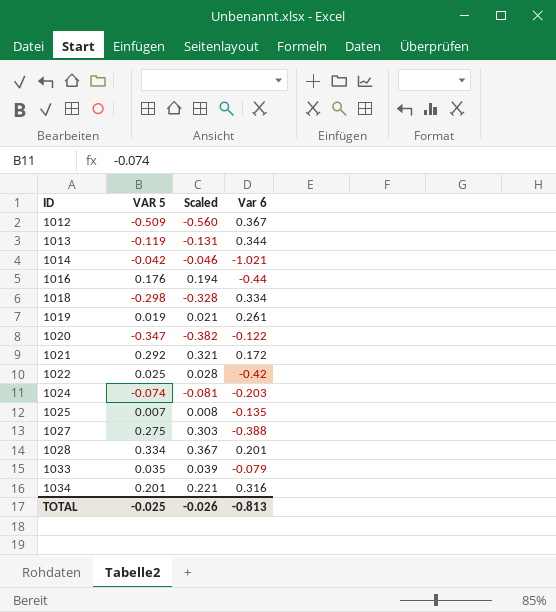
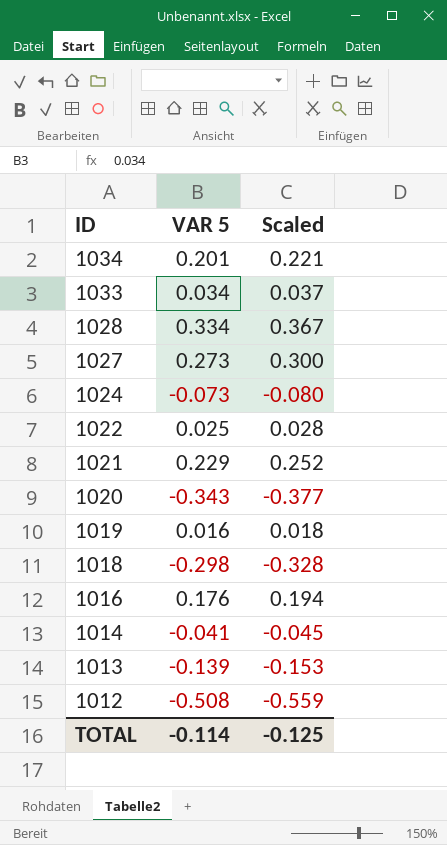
row order: ID ascending -> ID descending
column Var 6 | position: 4 -> none
row 1025: 0.007 | 0.008 | -0.135 -> none
1033 | VAR 5: 0.035 -> 0.034
1033 | Scaled: 0.039 -> 0.037
1027 | VAR 5: 0.275 -> 0.273
1027 | Scaled: 0.303 -> 0.300
1024 | VAR 5: -0.074 -> -0.073
1024 | Scaled: -0.081 -> -0.080
1021 | VAR 5: 0.292 -> 0.229
1021 | Scaled: 0.321 -> 0.252
1020 | VAR 5: -0.347 -> -0.343
1020 | Scaled: -0.382 -> -0.377
1019 | VAR 5: 0.019 -> 0.016
1019 | Scaled: 0.021 -> 0.018
1014 | VAR 5: -0.042 -> -0.041
1014 | Scaled: -0.046 -> -0.045
1013 | VAR 5: -0.119 -> -0.139
1013 | Scaled: -0.131 -> -0.153
1012 | VAR 5: -0.509 -> -0.508
1012 | Scaled: -0.560 -> -0.559
TOTAL | VAR 5: -0.025 -> -0.114
TOTAL | Scaled: -0.026 -> -0.125

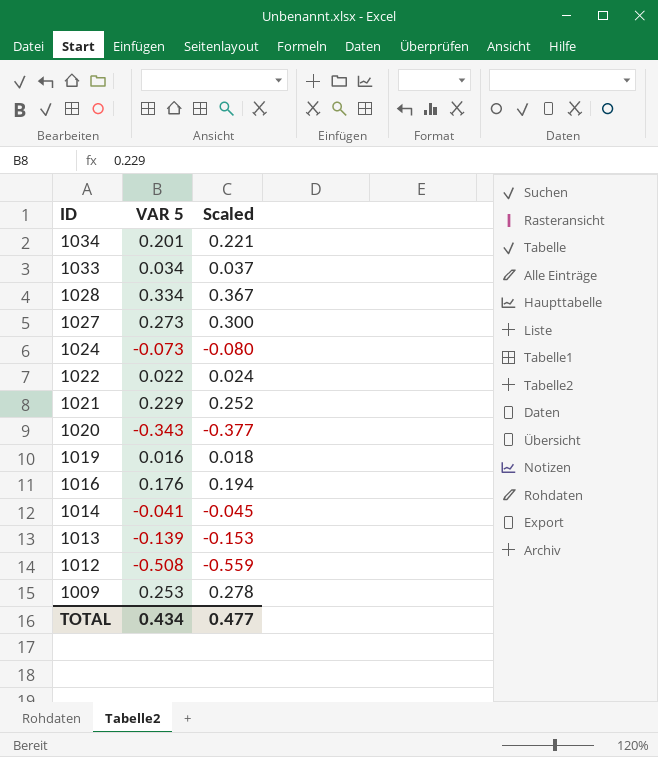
row 1018: -0.298 | -0.328 -> none
1022 | VAR 5: 0.025 -> 0.022
1022 | Scaled: 0.028 -> 0.024
row 1009: none -> 0.253 | 0.278
TOTAL | VAR 5: -0.114 -> 0.434
TOTAL | Scaled: -0.125 -> 0.477

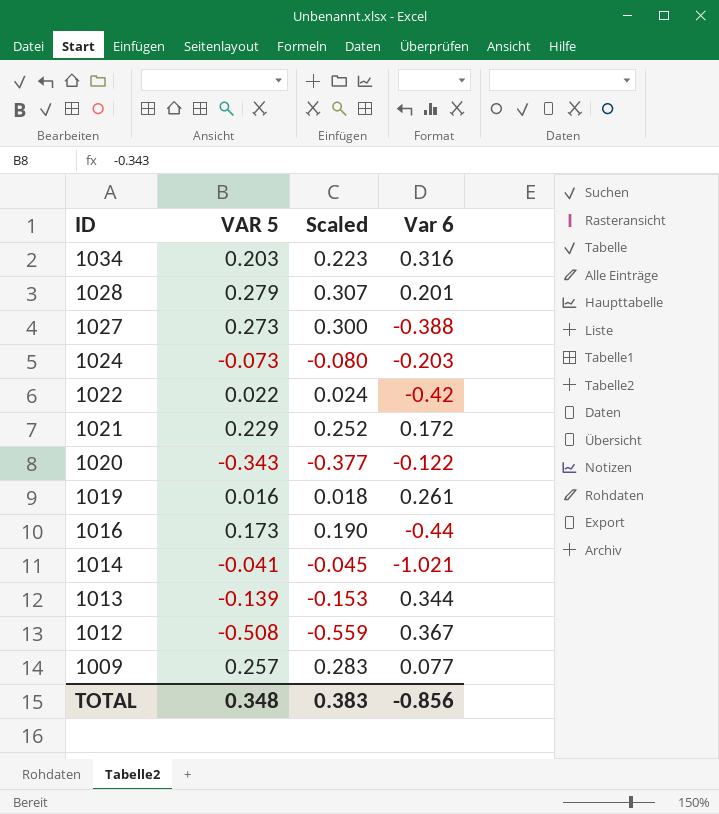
column Var 6 | position: none -> 4
row 1033: 0.034 | 0.037 -> none
1034 | VAR 5: 0.201 -> 0.203
1034 | Scaled: 0.221 -> 0.223
1028 | VAR 5: 0.334 -> 0.279
1028 | Scaled: 0.367 -> 0.307
1016 | VAR 5: 0.176 -> 0.173
1016 | Scaled: 0.194 -> 0.190
1009 | VAR 5: 0.253 -> 0.257
1009 | Scaled: 0.278 -> 0.283
TOTAL | VAR 5: 0.434 -> 0.348
TOTAL | Scaled: 0.477 -> 0.383

